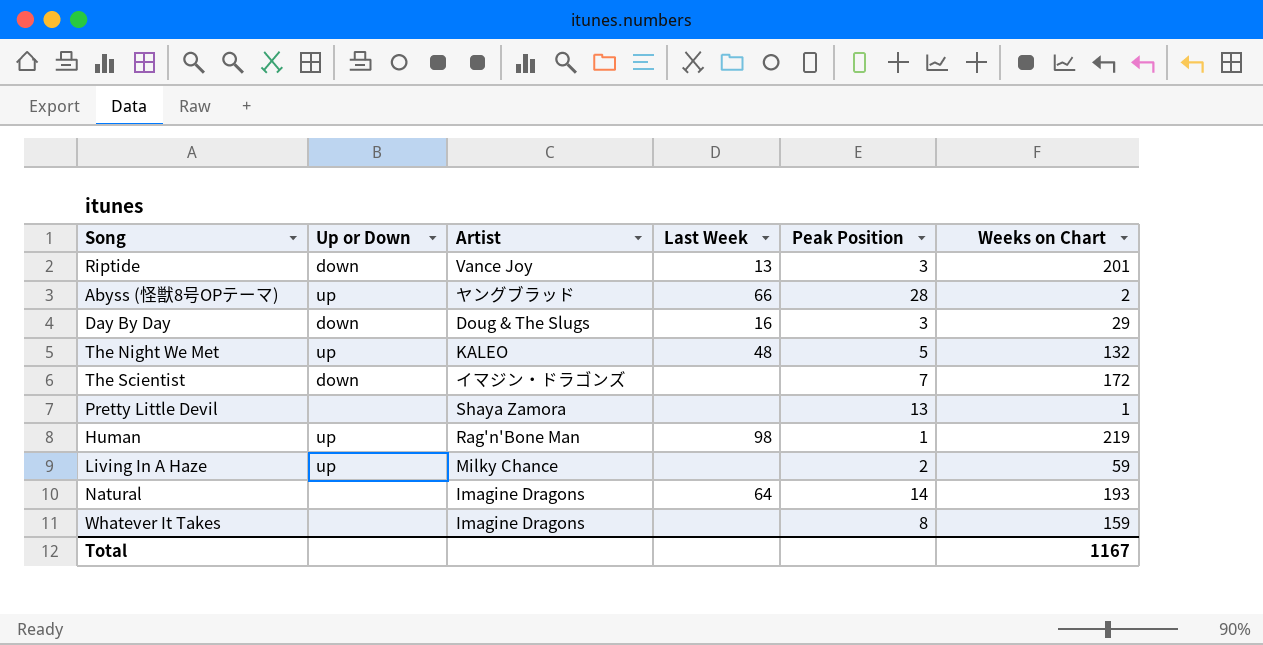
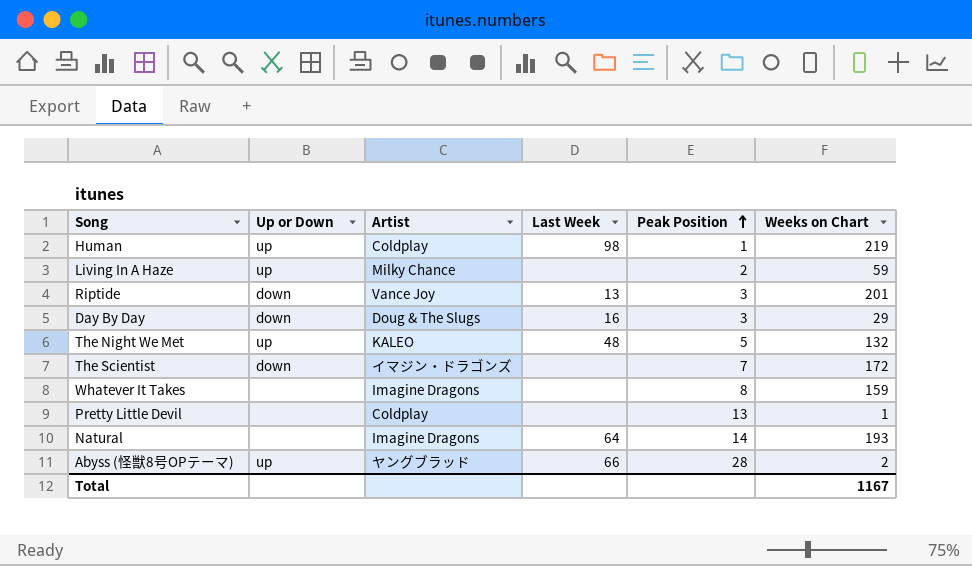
row order: none -> Peak Position ascending
Human | Artist: Rag'n'Bone Man -> Coldplay
Pretty Little Devil | Artist: Shaya Zamora -> Coldplay

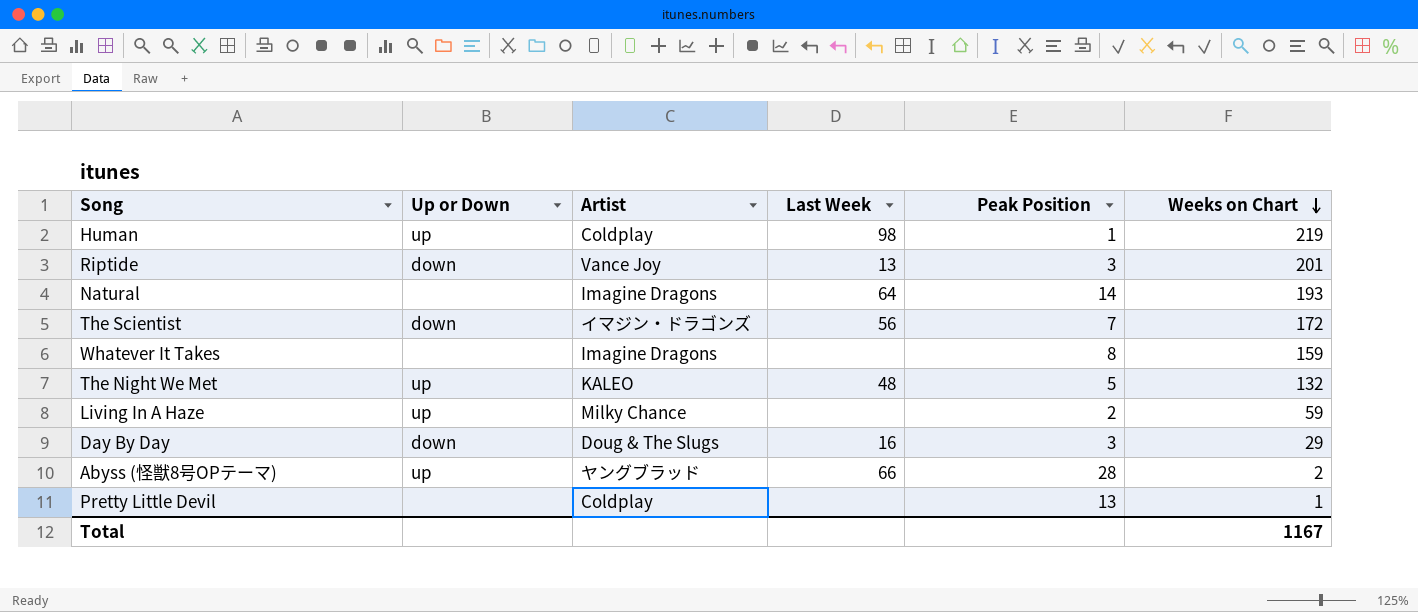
row order: Peak Position ascending -> Weeks on Chart descending
The Scientist | Last Week: none -> 56

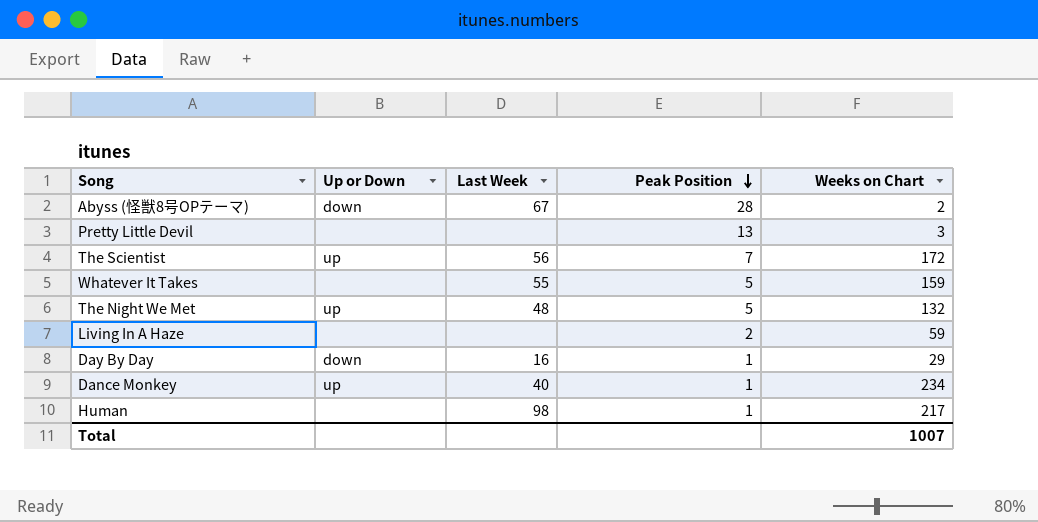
row order: Weeks on Chart descending -> Peak Position descending
column Artist | position: 3 -> none
row Riptide: down | Vance Joy | 13 | 3 | 201 -> none
row Natural: none | Imagine Dragons | 64 | 14 | 193 -> none
Abyss (怪獣8号OPテーマ) | Up or Down: up -> down
Abyss (怪獣8号OPテーマ) | Last Week: 66 -> 67
Pretty Little Devil | Weeks on Chart: 1 -> 3
The Scientist | Up or Down: down -> up
Whatever It Takes | Last Week: none -> 55
Whatever It Takes | Peak Position: 8 -> 5
Living In A Haze | Up or Down: up -> none
Day By Day | Peak Position: 3 -> 1
row Dance Monkey: none -> up | 40 | 1 | 234
Human | Up or Down: up -> none
Human | Weeks on Chart: 219 -> 217
Total | Weeks on Chart: 1167 -> 1007

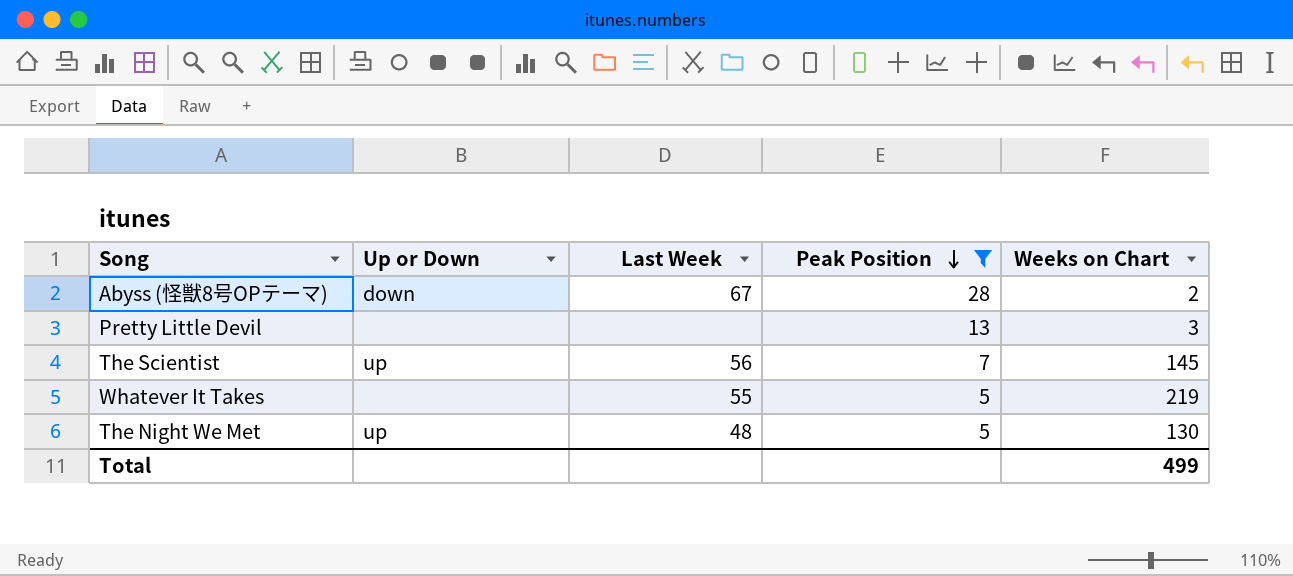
filter: none -> Peak Position >= 5
The Scientist | Weeks on Chart: 172 -> 145
Whatever It Takes | Weeks on Chart: 159 -> 219
The Night We Met | Weeks on Chart: 132 -> 130
Total | Weeks on Chart: 1007 -> 499

